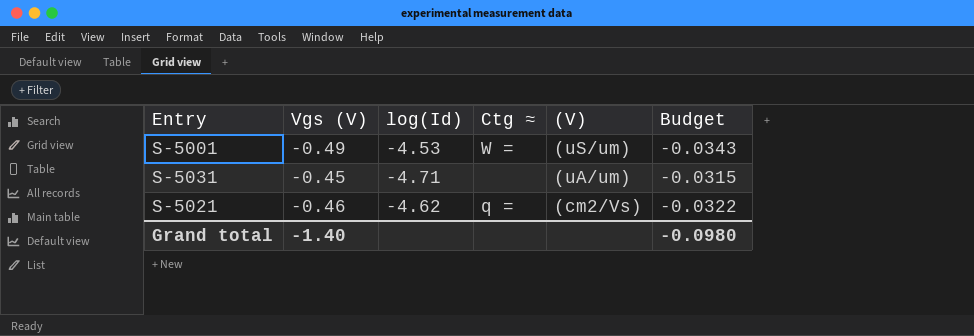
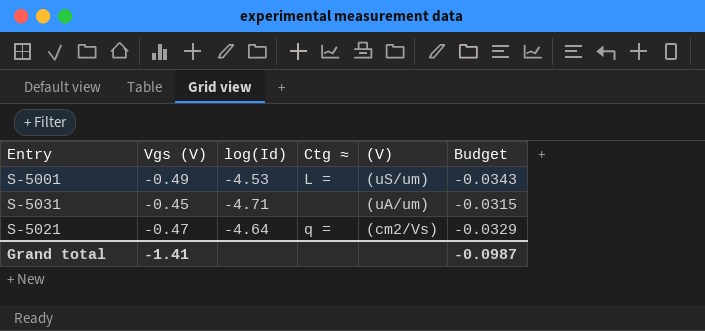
S-5001 | Ctg ≈: W = -> L =
S-5021 | Vgs (V): -0.46 -> -0.47
S-5021 | log(Id): -4.62 -> -4.64
S-5021 | Budget: -0.0322 -> -0.0329
Grand total | Vgs (V): -1.40 -> -1.41
Grand total | Budget: -0.0980 -> -0.0987

